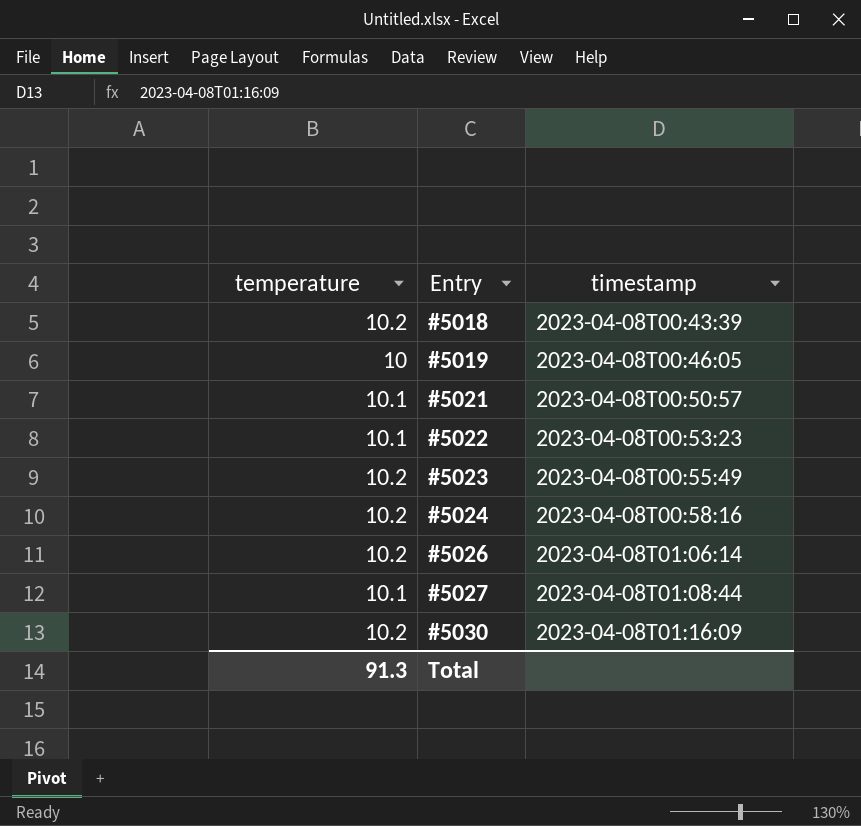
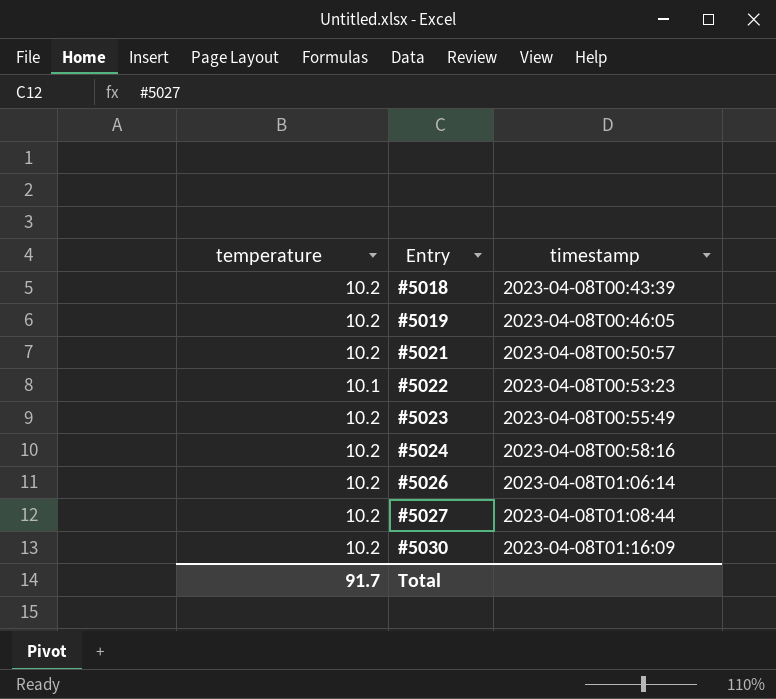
#5019 | temperature: 10 -> 10.2
#5021 | temperature: 10.1 -> 10.2
#5027 | temperature: 10.1 -> 10.2
Total | temperature: 91.3 -> 91.7

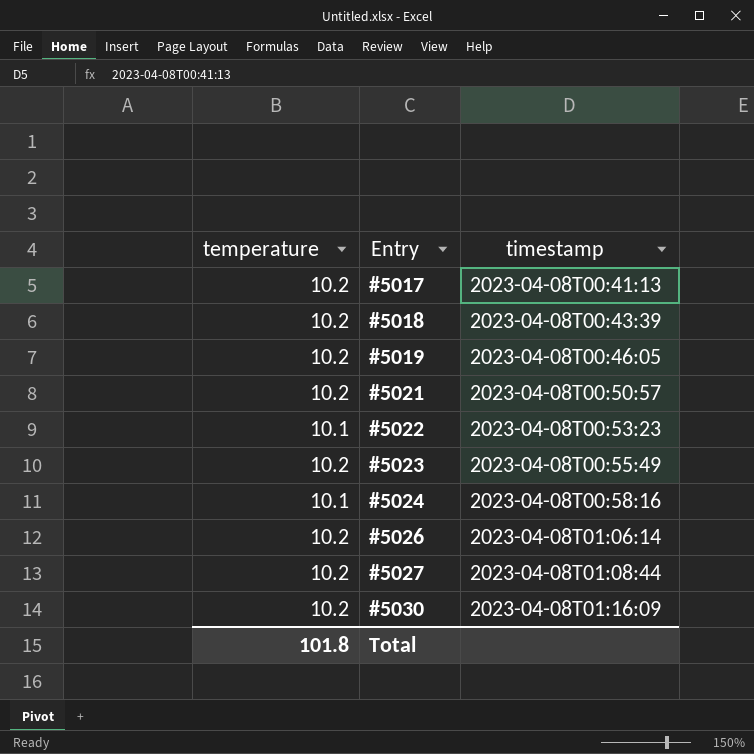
row #5017: none -> 10.2 | 2023-04-08T00:41:13
#5024 | temperature: 10.2 -> 10.1
Total | temperature: 91.7 -> 101.8

